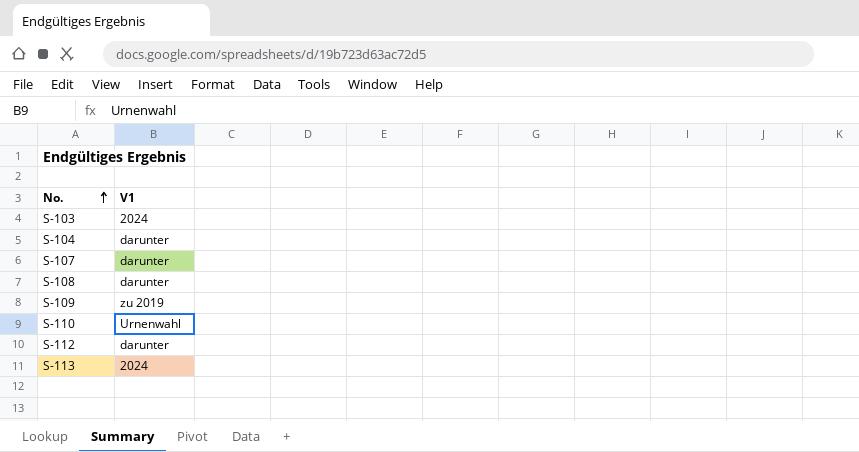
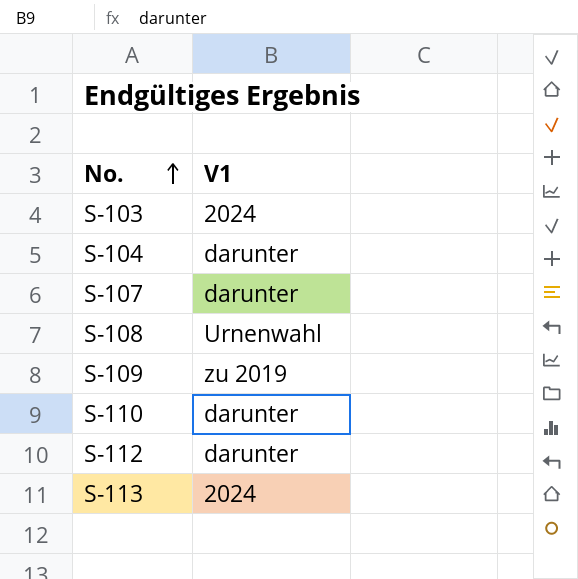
S-108 | V1: darunter -> Urnenwahl
S-110 | V1: Urnenwahl -> darunter

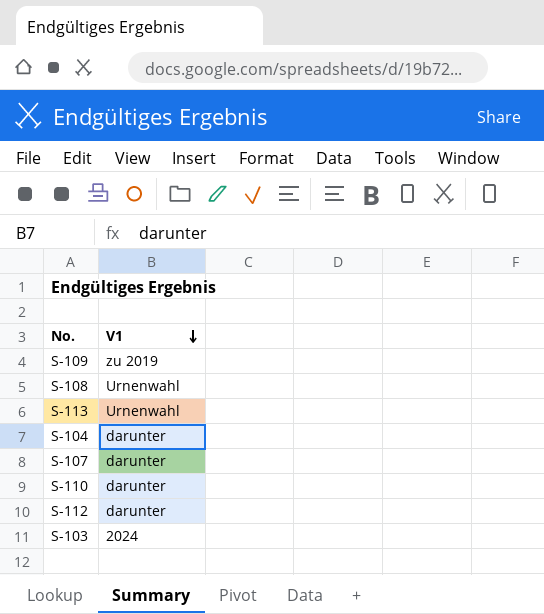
row order: No. ascending -> V1 descending
S-113 | V1: 2024 -> Urnenwahl

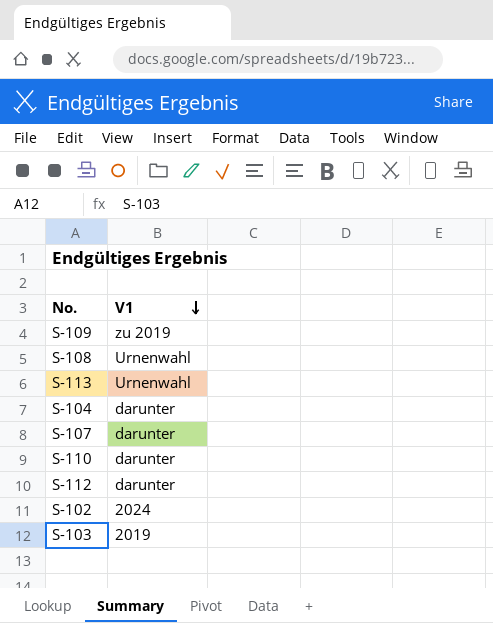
row S-102: none -> 2024
S-103 | V1: 2024 -> 2019

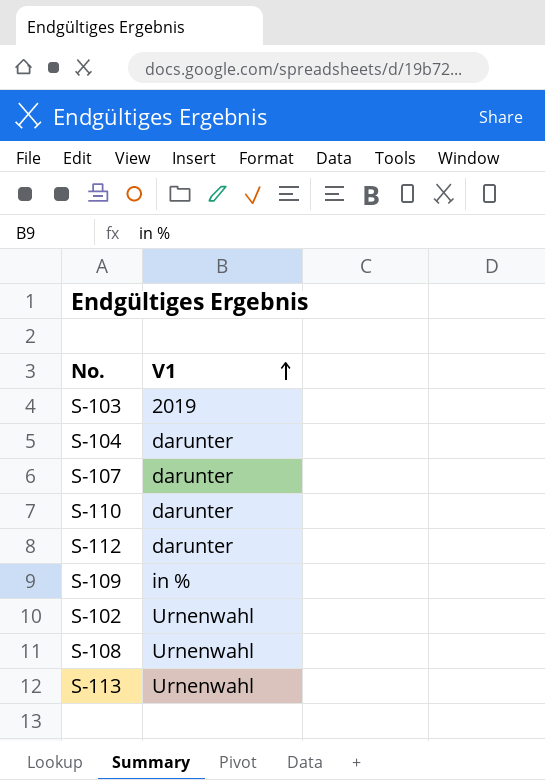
row order: V1 descending -> V1 ascending
S-109 | V1: zu 2019 -> in %
S-102 | V1: 2024 -> Urnenwahl

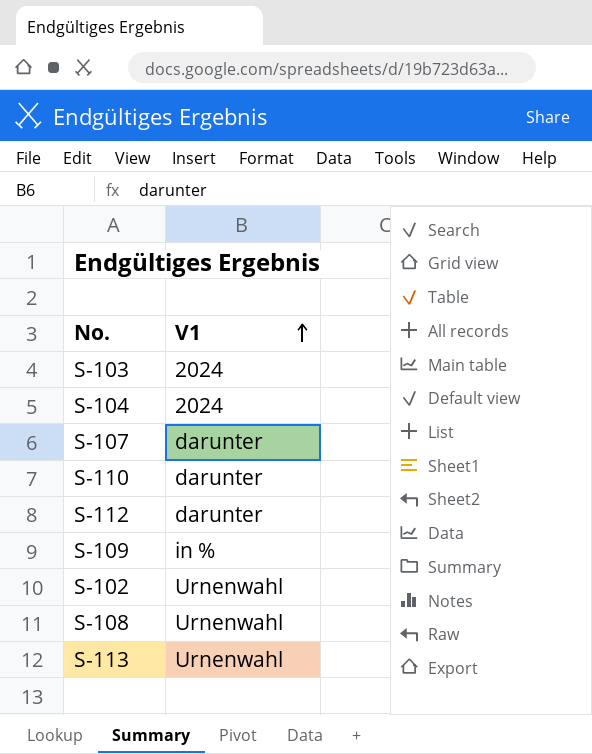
S-103 | V1: 2019 -> 2024
S-104 | V1: darunter -> 2024

